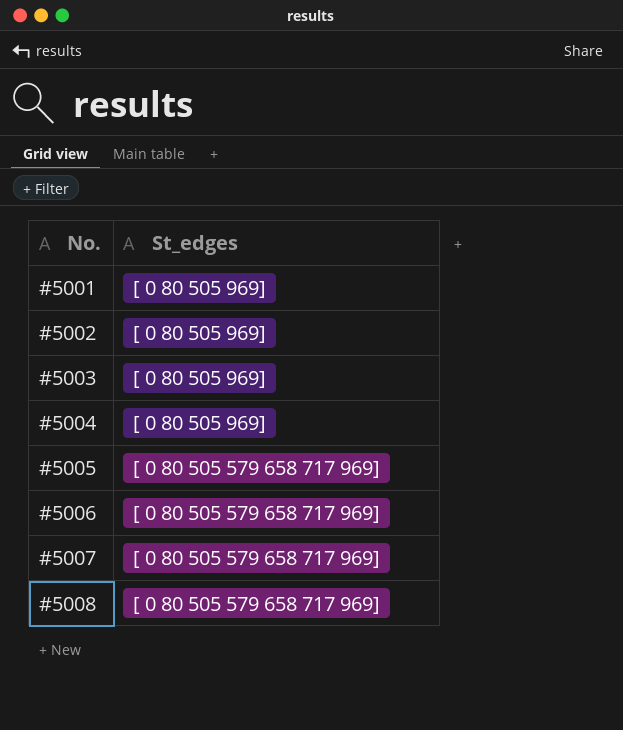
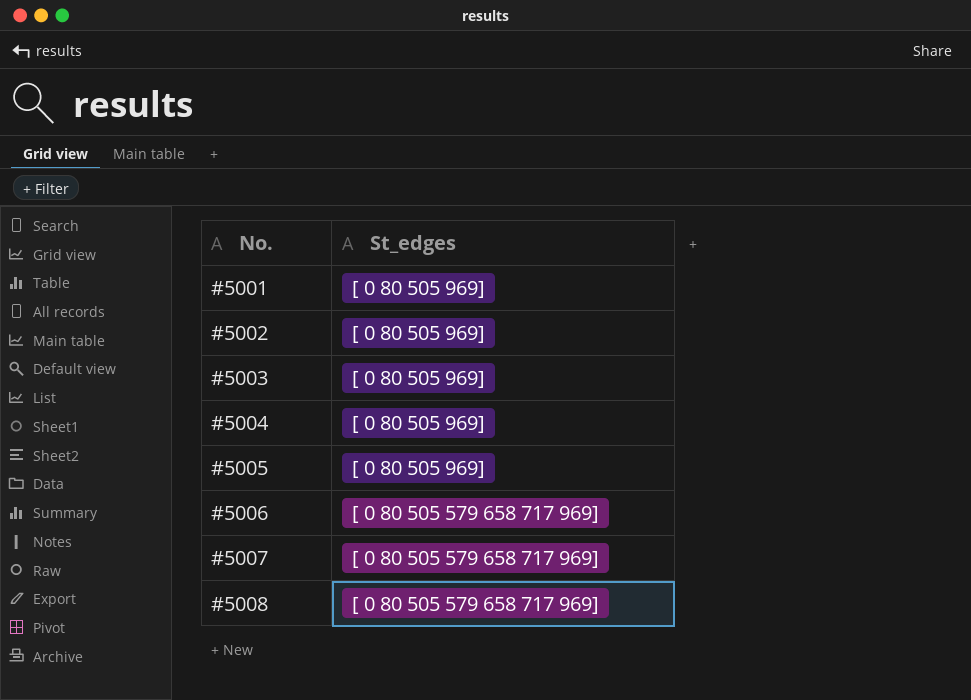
#5005 | St_edges: [ 0 80 505 579 658 717 969] -> [ 0 80 505 969]

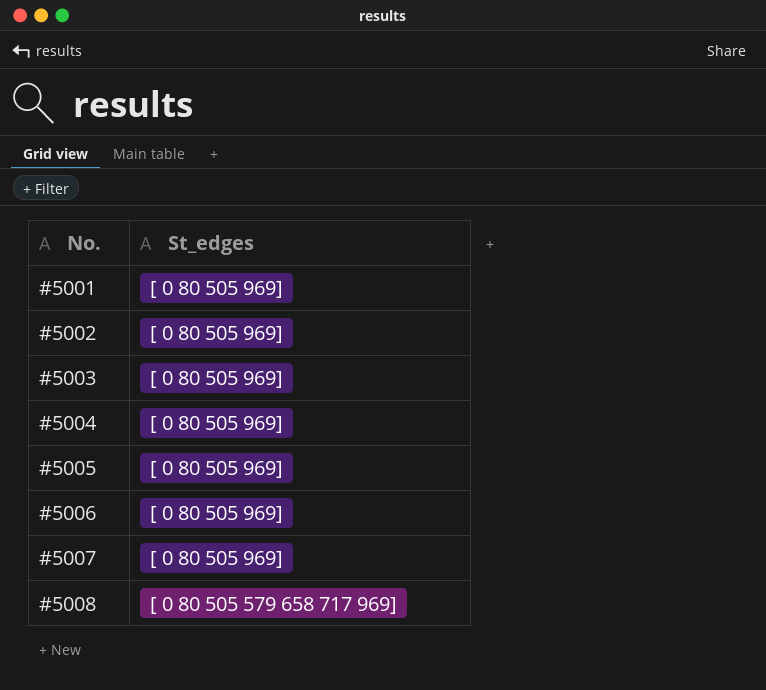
#5006 | St_edges: [ 0 80 505 579 658 717 969] -> [ 0 80 505 969]
#5007 | St_edges: [ 0 80 505 579 658 717 969] -> [ 0 80 505 969]

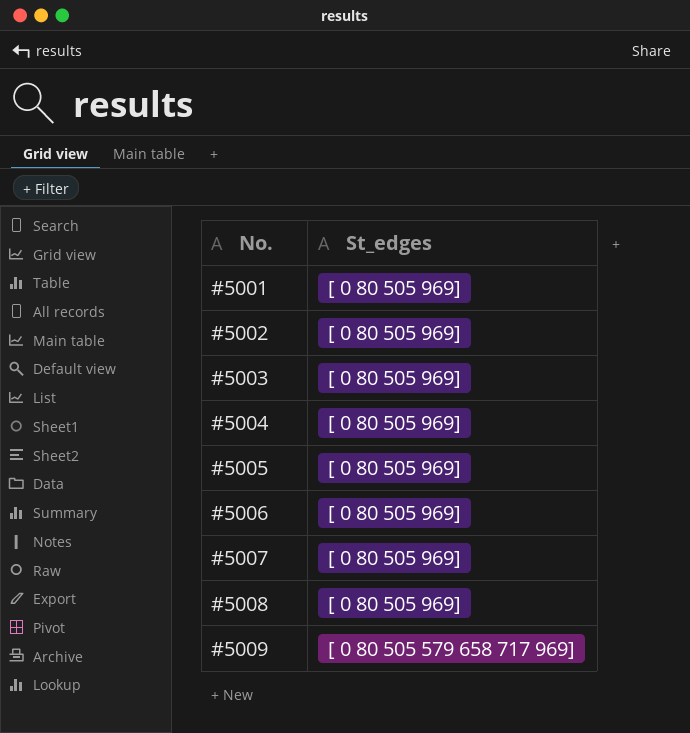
#5008 | St_edges: [ 0 80 505 579 658 717 969] -> [ 0 80 505 969]
row #5009: none -> [ 0 80 505 579 658 717 969]

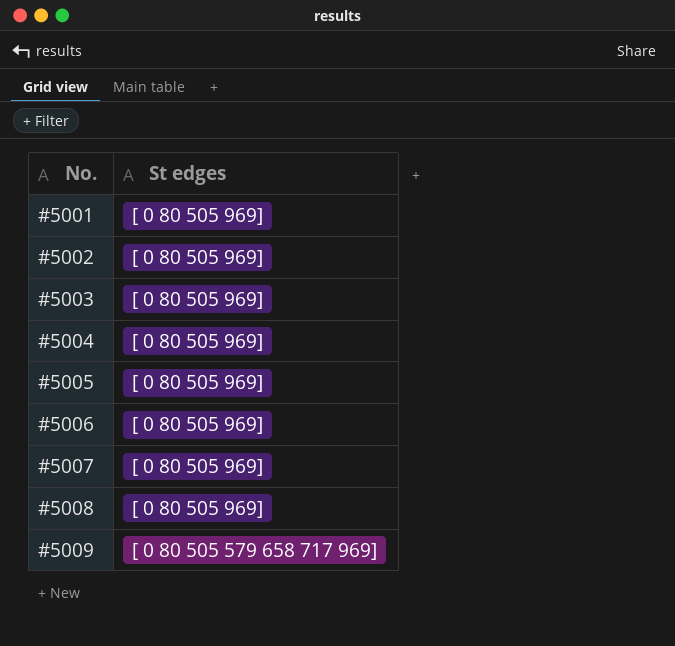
column name: St_edges -> St edges

